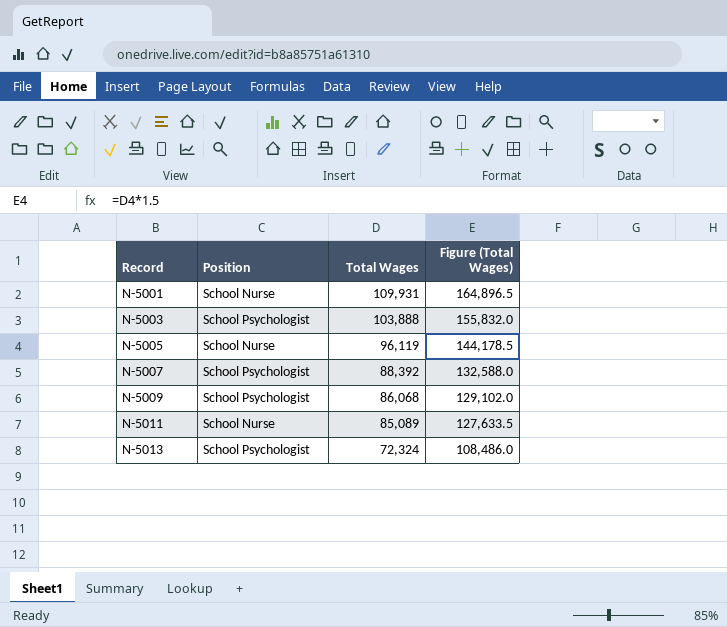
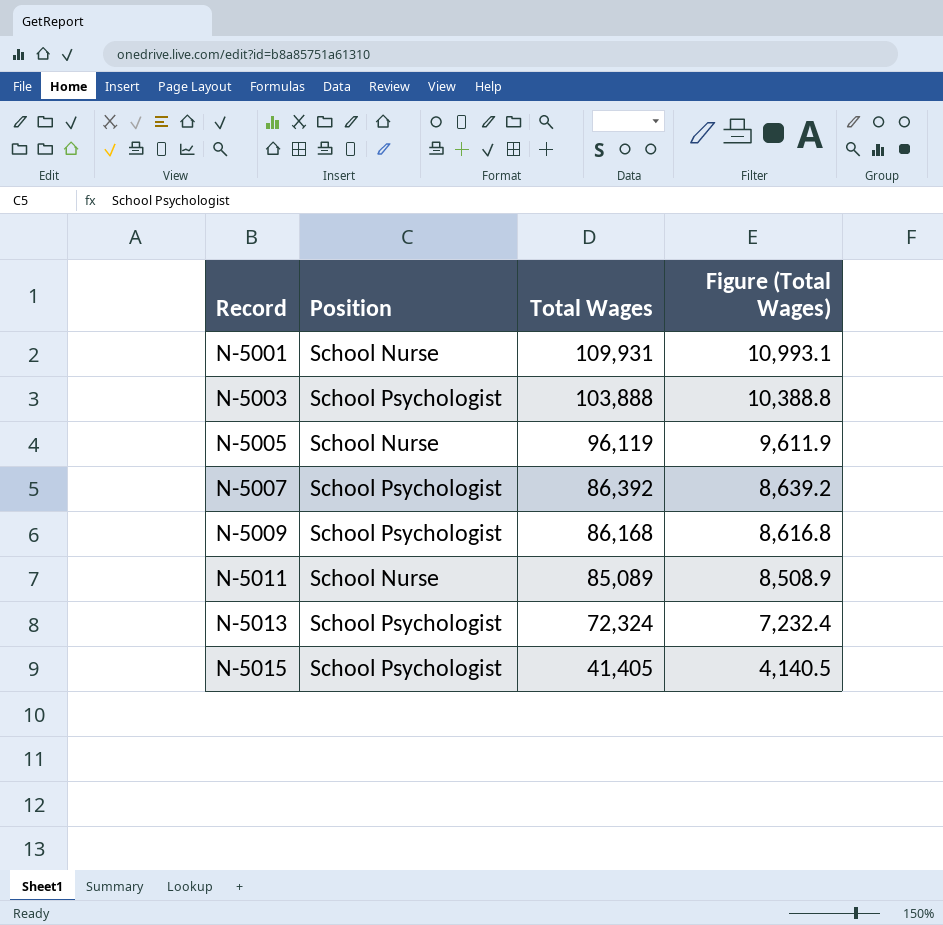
column Figure (Total Wages) | formula: [Total Wages] * 1.5 -> [Total Wages] * 0.1
N-5007 | Total Wages: 88,392 -> 86,392
N-5009 | Total Wages: 86,068 -> 86,168
row N-5015: none -> School Psychologist | 41,405 | 4,140.5

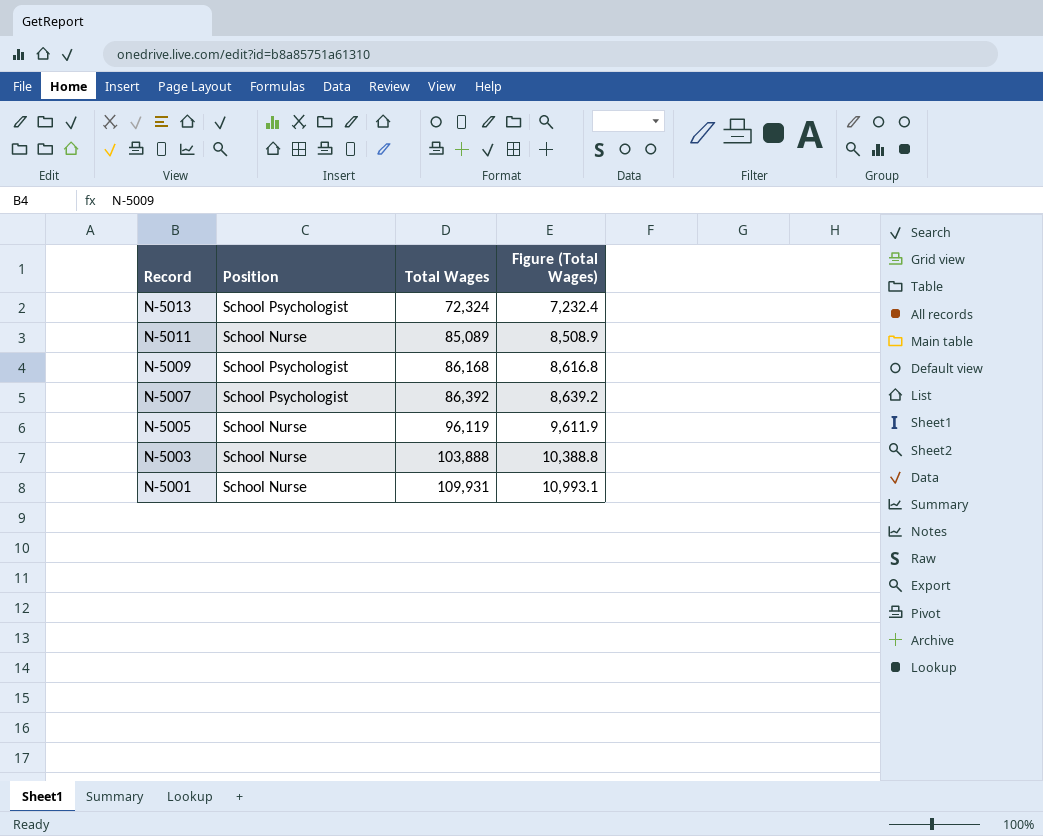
row order: Record ascending -> Record descending
row N-5015: School Psychologist | 41,405 | 4,140.5 -> none
N-5003 | Position: School Psychologist -> School Nurse

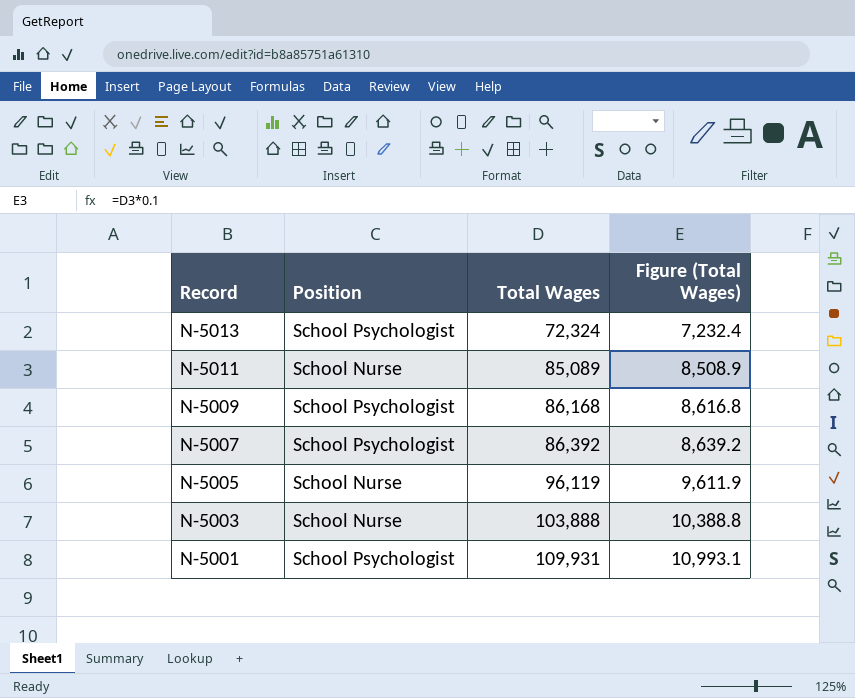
N-5001 | Position: School Nurse -> School Psychologist

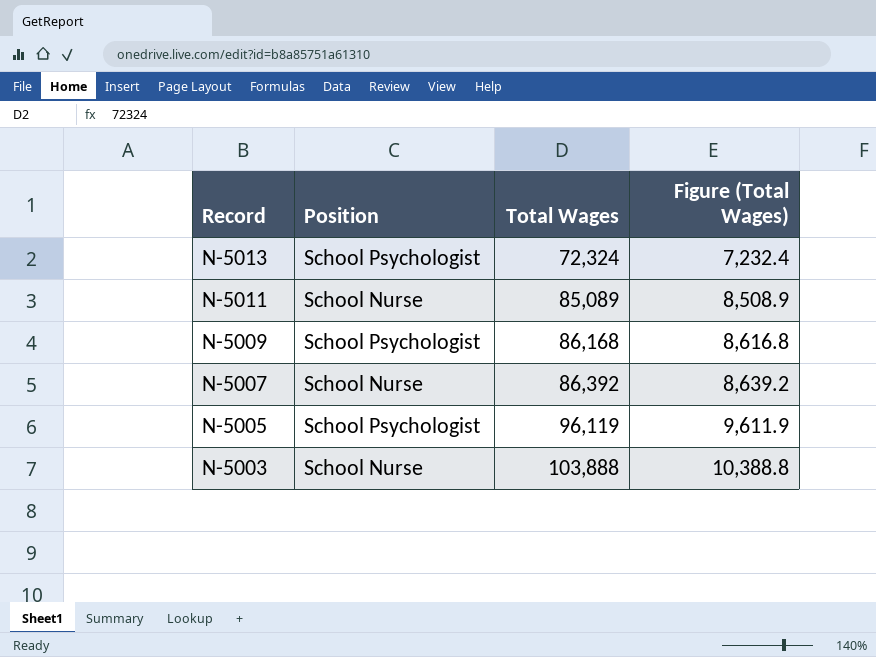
row N-5001: School Psychologist | 109,931 | 10,993.1 -> none
N-5007 | Position: School Psychologist -> School Nurse
N-5005 | Position: School Nurse -> School Psychologist

